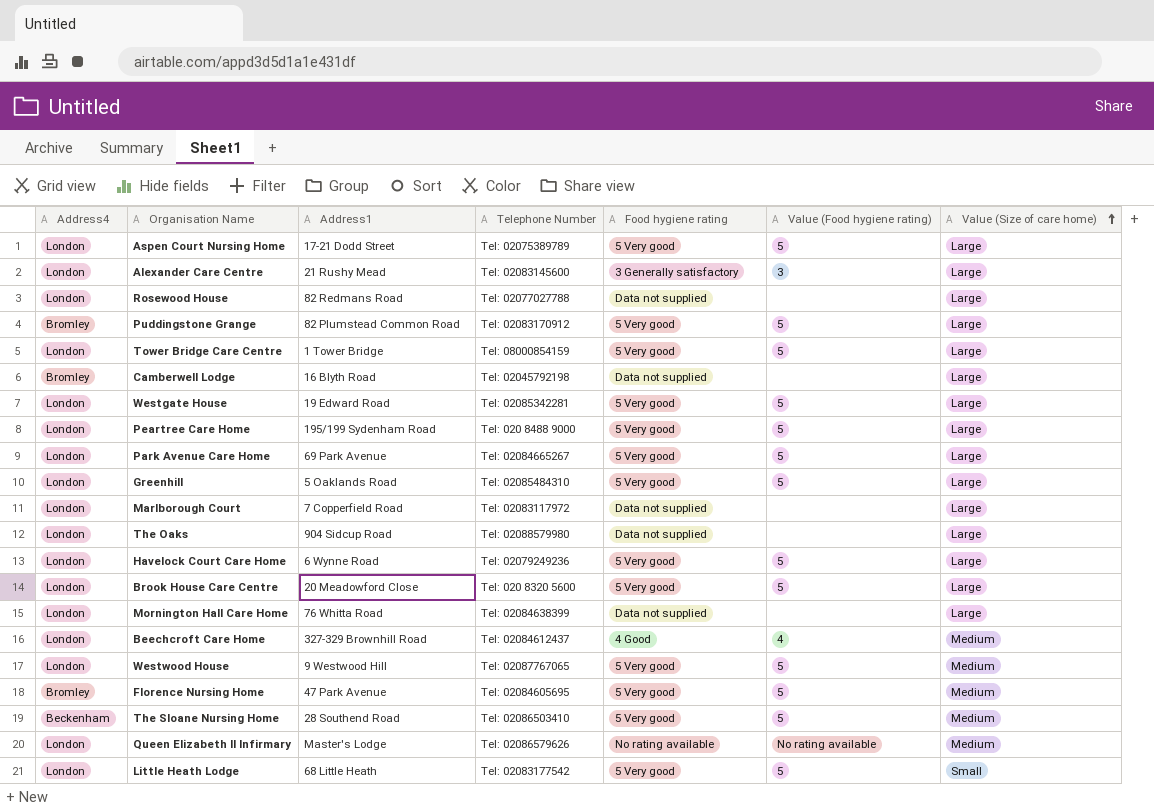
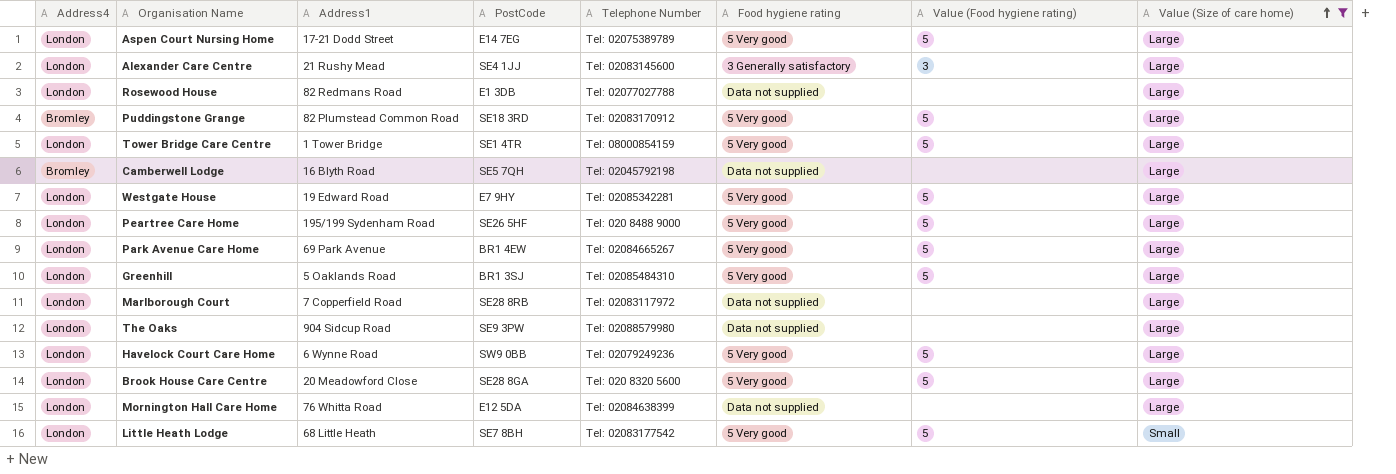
filter: none -> Value (Size of care home) != Medium
column PostCode | position: none -> 4

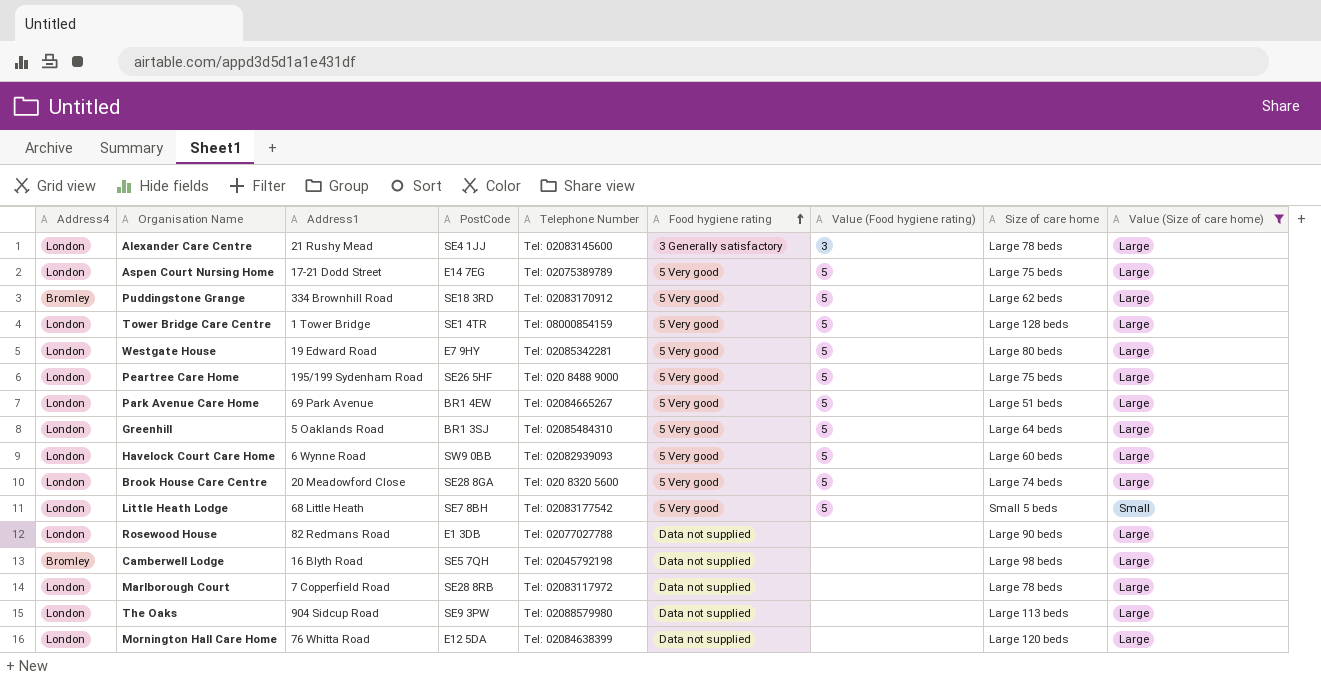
row order: Value (Size of care home) ascending -> Food hygiene rating ascending
column Size of care home | position: none -> 8
Puddingstone Grange | Address1: 82 Plumstead Common Road -> 334 Brownhill Road
Havelock Court Care Home | Telephone Number: Tel: 02079249236 -> Tel: 02082939093

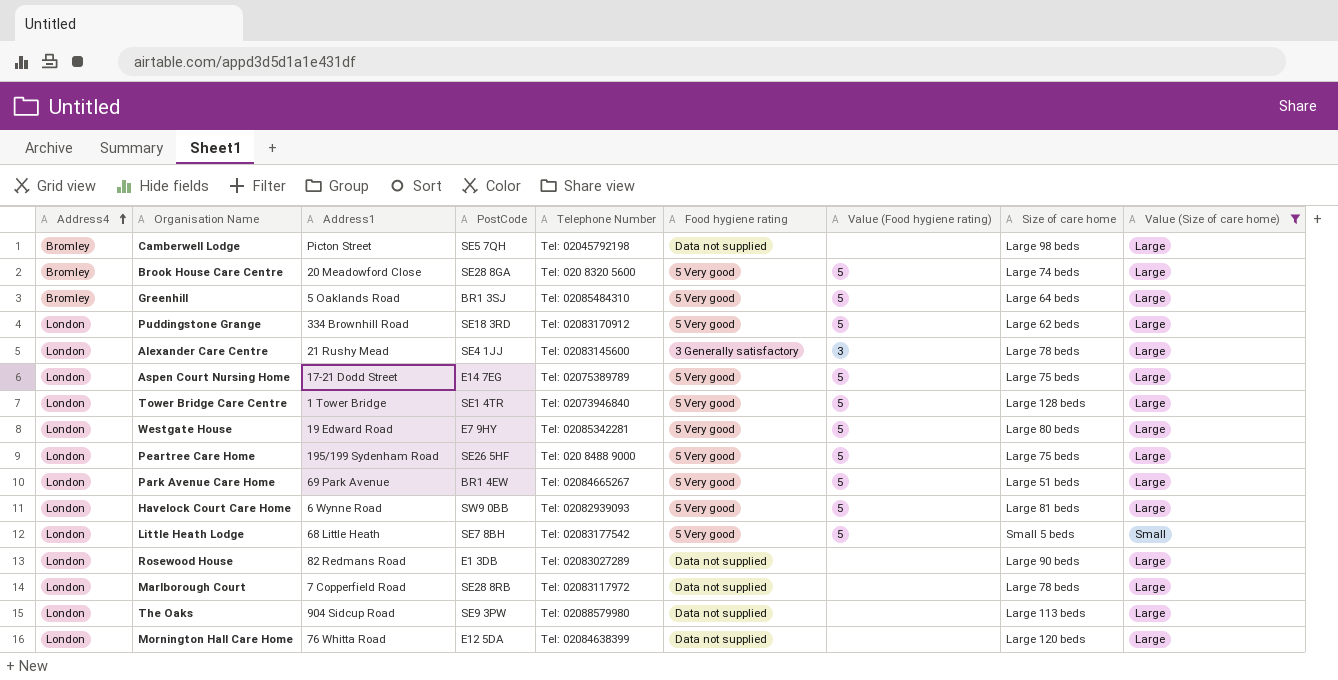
row order: Food hygiene rating ascending -> Address4 ascending
Camberwell Lodge | Address1: 16 Blyth Road -> Picton Street
Brook House Care Centre | Address4: London -> Bromley
Greenhill | Address4: London -> Bromley
Puddingstone Grange | Address4: Bromley -> London
Tower Bridge Care Centre | Telephone Number: Tel: 08000854159 -> Tel: 02073946840
Havelock Court Care Home | Size of care home: Large 60 beds -> Large 81 beds
Rosewood House | Telephone Number: Tel: 02077027788 -> Tel: 02083027289

